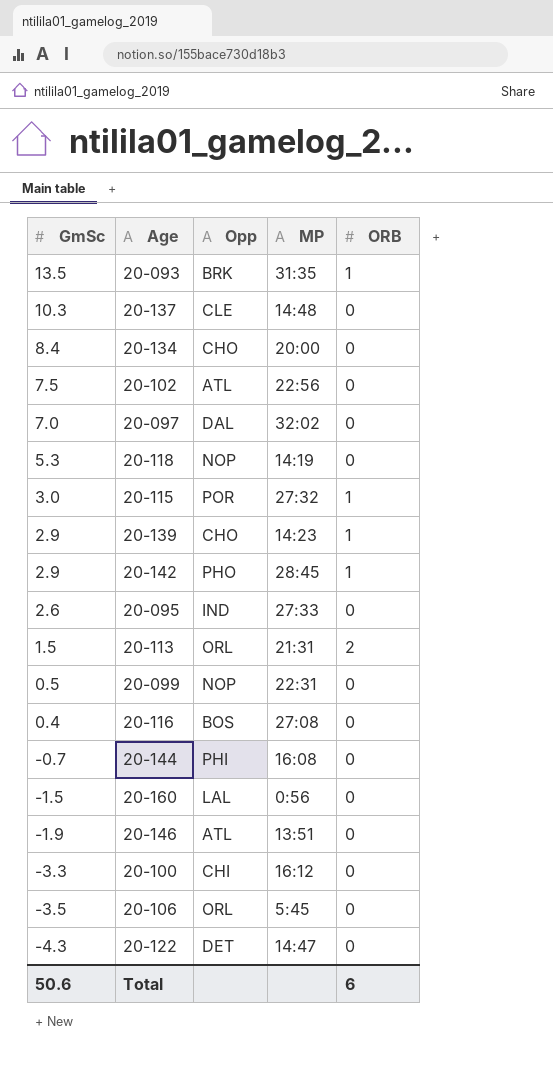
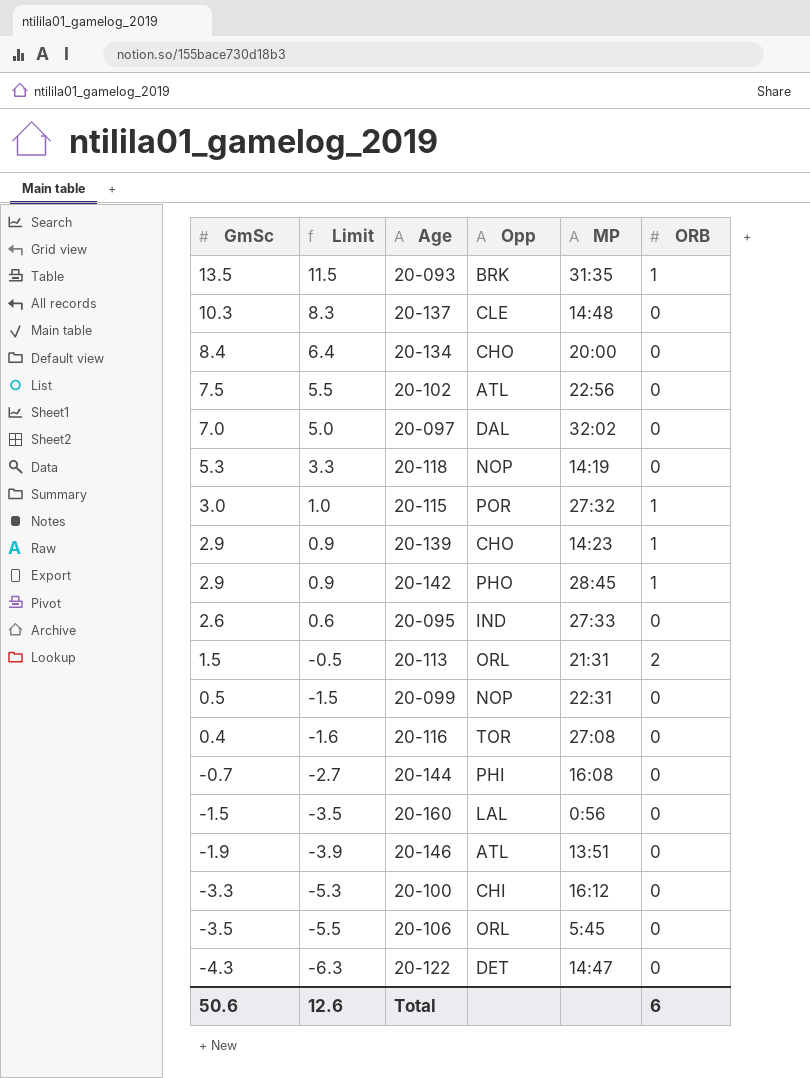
column Limit | formula: none -> [GmSc] - 2
20-116 | Opp: BOS -> TOR

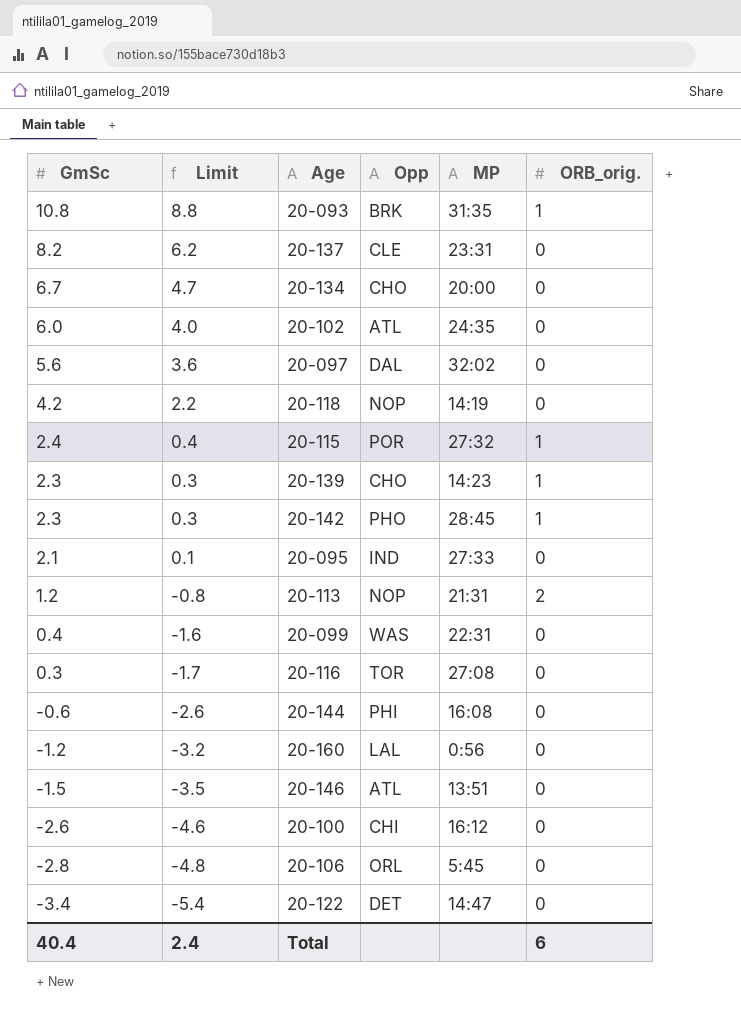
column name: ORB -> ORB_orig.
20-093 | GmSc: 13.5 -> 10.8
20-093 | Limit: 11.5 -> 8.8
20-137 | GmSc: 10.3 -> 8.2
20-137 | Limit: 8.3 -> 6.2
20-137 | MP: 14:48 -> 23:31
20-134 | GmSc: 8.4 -> 6.7
20-134 | Limit: 6.4 -> 4.7
20-102 | GmSc: 7.5 -> 6.0
20-102 | Limit: 5.5 -> 4.0
20-102 | MP: 22:56 -> 24:35
20-097 | GmSc: 7.0 -> 5.6
20-097 | Limit: 5.0 -> 3.6
20-118 | GmSc: 5.3 -> 4.2
20-118 | Limit: 3.3 -> 2.2
20-115 | GmSc: 3.0 -> 2.4
20-115 | Limit: 1.0 -> 0.4
20-139 | GmSc: 2.9 -> 2.3
20-139 | Limit: 0.9 -> 0.3
20-142 | GmSc: 2.9 -> 2.3
20-142 | Limit: 0.9 -> 0.3
20-095 | GmSc: 2.6 -> 2.1
20-095 | Limit: 0.6 -> 0.1
20-113 | GmSc: 1.5 -> 1.2
20-113 | Limit: -0.5 -> -0.8
20-113 | Opp: ORL -> NOP
20-099 | GmSc: 0.5 -> 0.4
20-099 | Limit: -1.5 -> -1.6
20-099 | Opp: NOP -> WAS
20-116 | GmSc: 0.4 -> 0.3
20-116 | Limit: -1.6 -> -1.7
20-144 | GmSc: -0.7 -> -0.6
20-144 | Limit: -2.7 -> -2.6
20-160 | GmSc: -1.5 -> -1.2
20-160 | Limit: -3.5 -> -3.2
20-146 | GmSc: -1.9 -> -1.5
20-146 | Limit: -3.9 -> -3.5
20-100 | GmSc: -3.3 -> -2.6
20-100 | Limit: -5.3 -> -4.6
20-106 | GmSc: -3.5 -> -2.8
20-106 | Limit: -5.5 -> -4.8
20-122 | GmSc: -4.3 -> -3.4
20-122 | Limit: -6.3 -> -5.4
Total | GmSc: 50.6 -> 40.4
Total | Limit: 12.6 -> 2.4

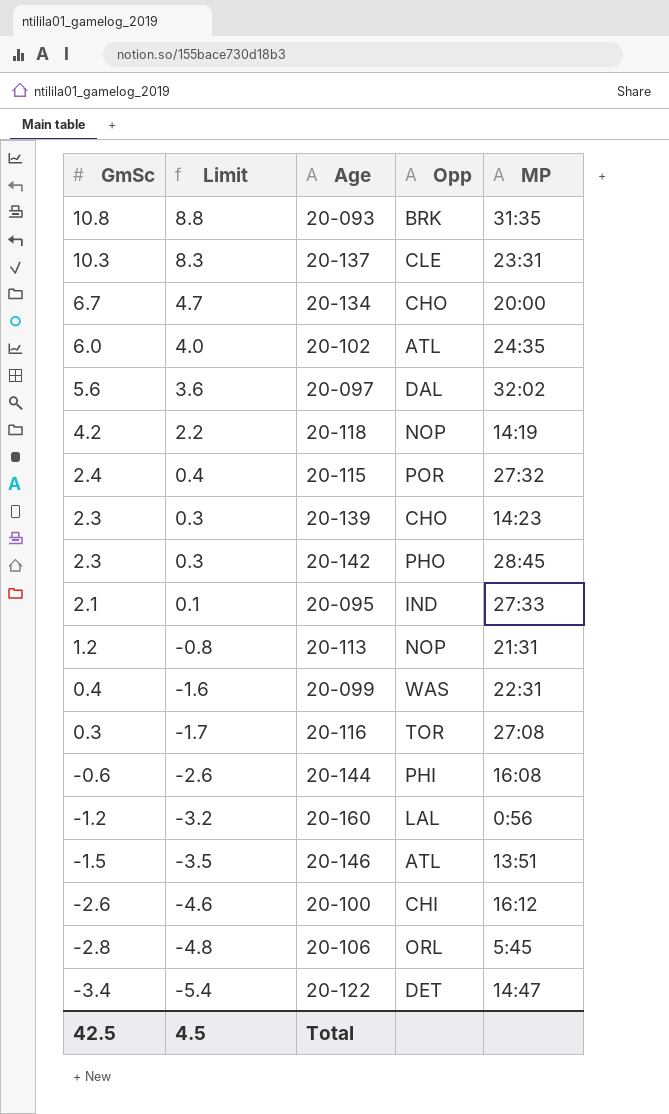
column ORB_orig. | position: 6 -> none
20-137 | GmSc: 8.2 -> 10.3
20-137 | Limit: 6.2 -> 8.3
Total | GmSc: 40.4 -> 42.5
Total | Limit: 2.4 -> 4.5

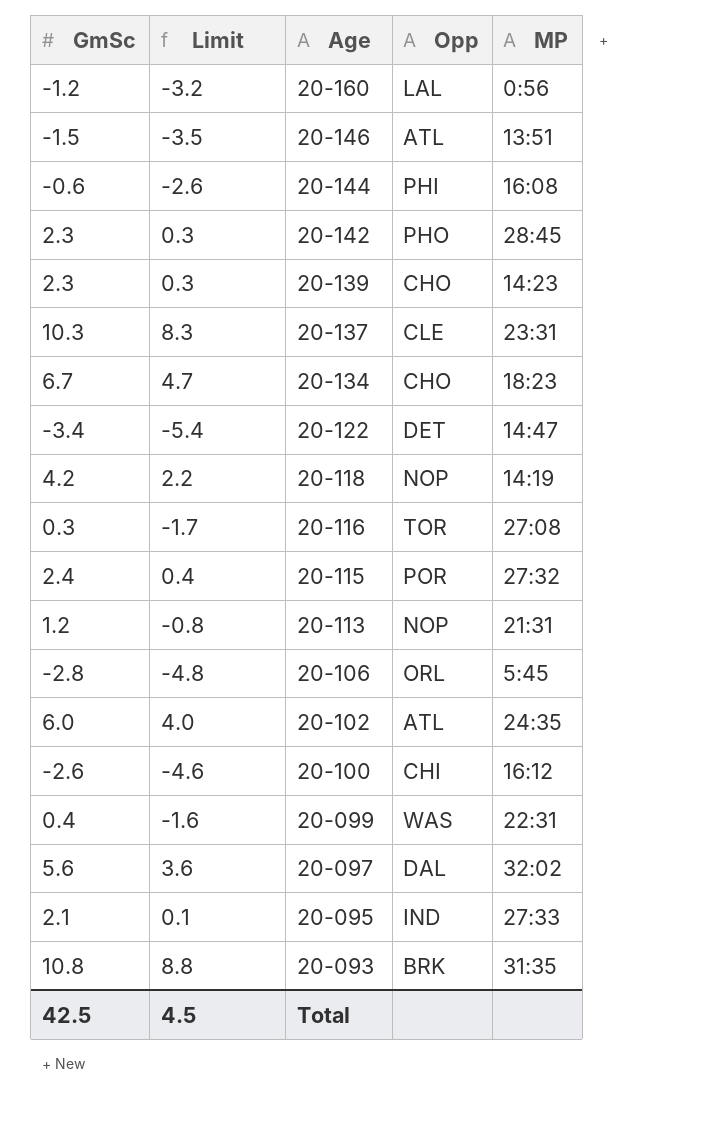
row order: GmSc descending -> Age descending
20-134 | MP: 20:00 -> 18:23

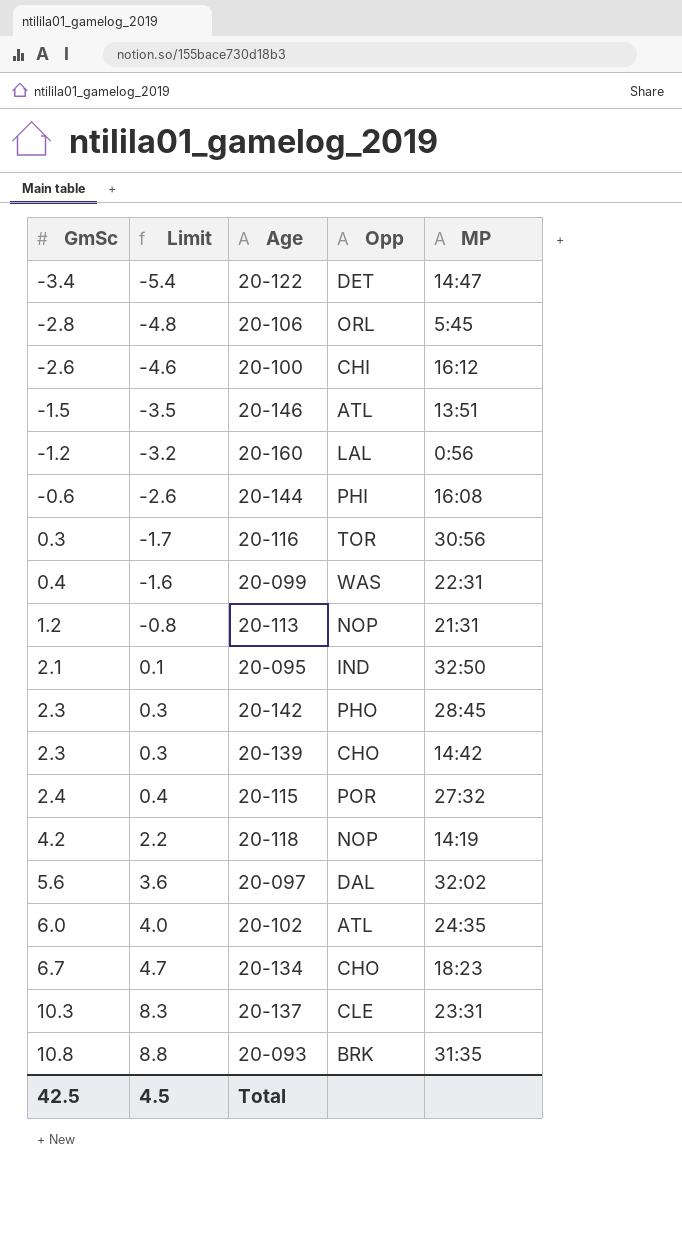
row order: Age descending -> GmSc ascending
20-116 | MP: 27:08 -> 30:56
20-095 | MP: 27:33 -> 32:50
20-139 | MP: 14:23 -> 14:42

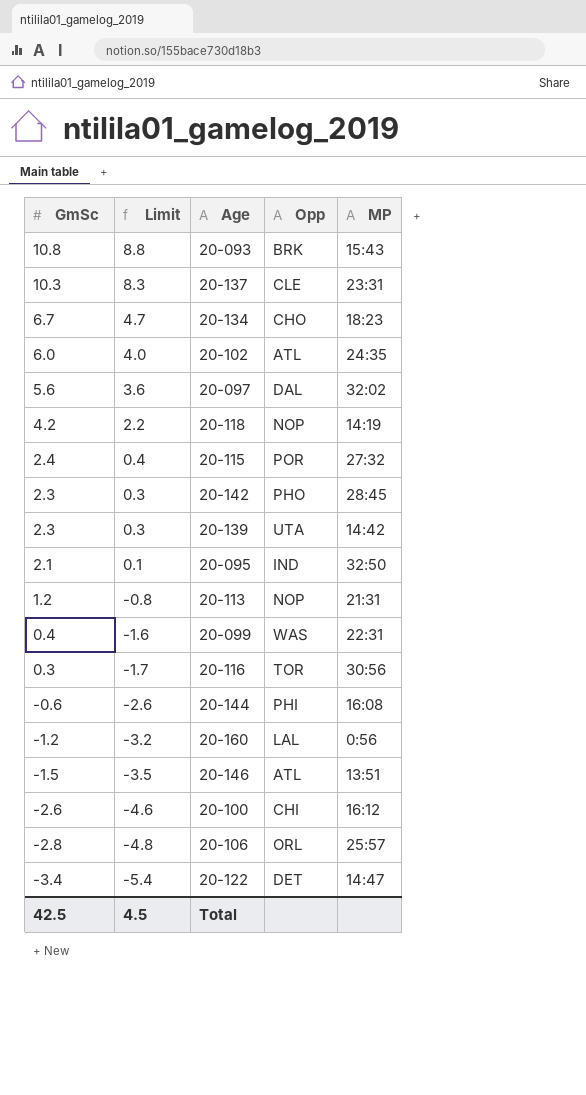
row order: GmSc ascending -> GmSc descending
20-093 | MP: 31:35 -> 15:43
20-139 | Opp: CHO -> UTA
20-106 | MP: 5:45 -> 25:57

